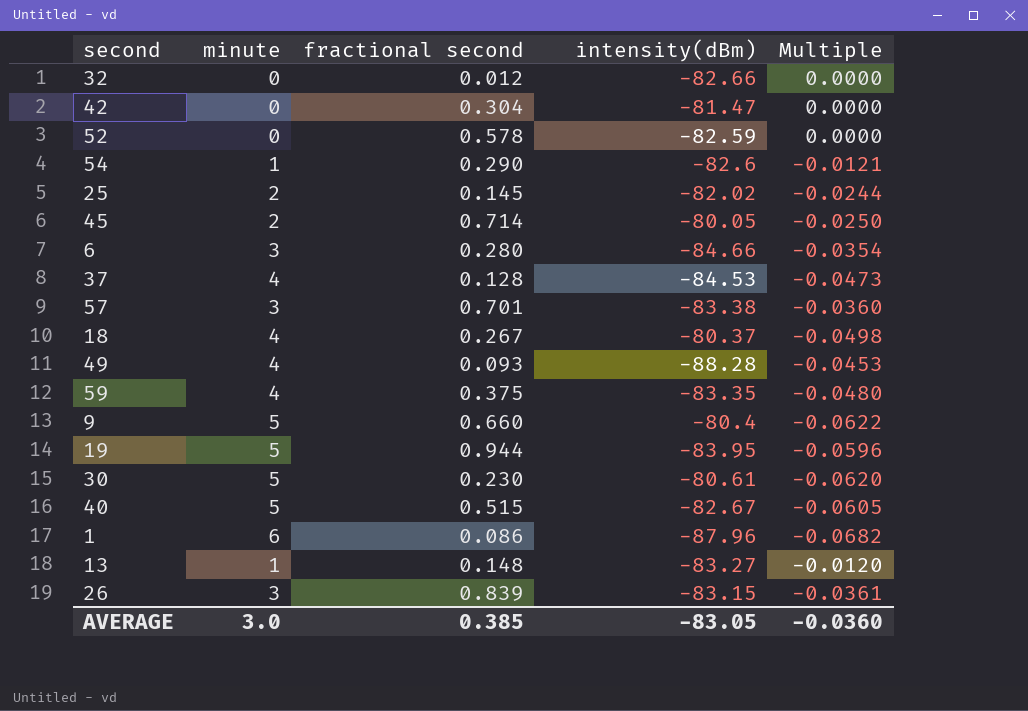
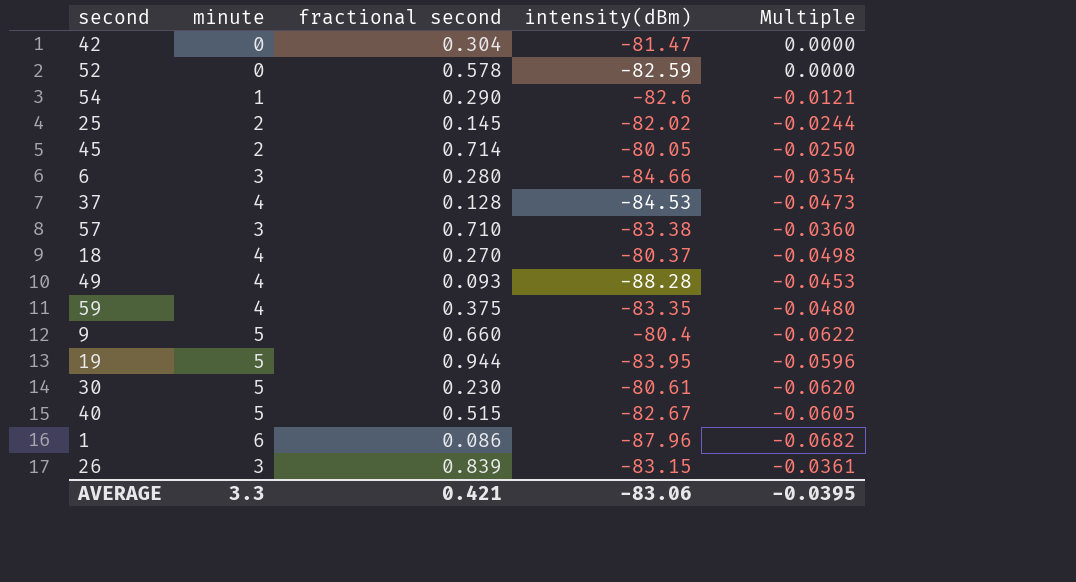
row 32: 0 | 0.012 | -82.66 | 0.0000 -> none
row 13: 1 | 0.148 | -83.27 | -0.0120 -> none
57 | fractional second: 0.701 -> 0.710
18 | fractional second: 0.267 -> 0.270
AVERAGE | minute: 3.0 -> 3.3
AVERAGE | fractional second: 0.385 -> 0.421
AVERAGE | intensity(dBm): -83.05 -> -83.06
AVERAGE | Multiple: -0.0360 -> -0.0395

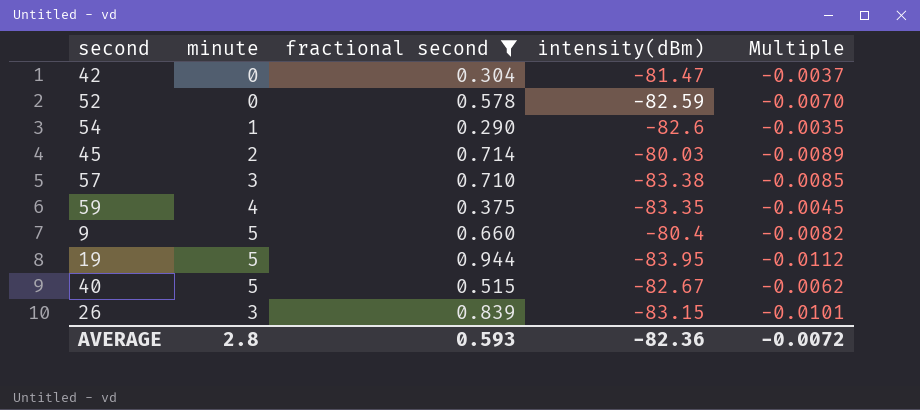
filter: none -> fractional second >= 0.290
column Multiple | formula: [minute] / [intensity(dBm)] -> [fractional second] / [intensity(dBm)]
45 | intensity(dBm): -80.05 -> -80.03
AVERAGE | minute: 3.3 -> 2.8
AVERAGE | fractional second: 0.421 -> 0.593
AVERAGE | intensity(dBm): -83.06 -> -82.36
AVERAGE | Multiple: -0.0395 -> -0.0072

